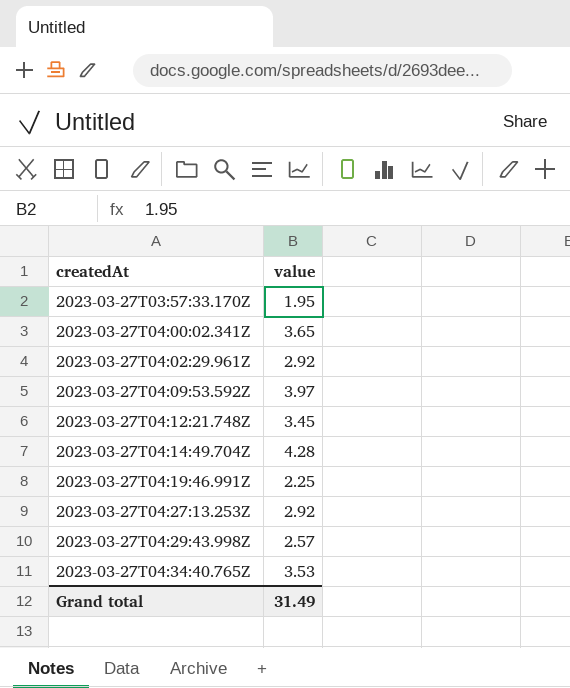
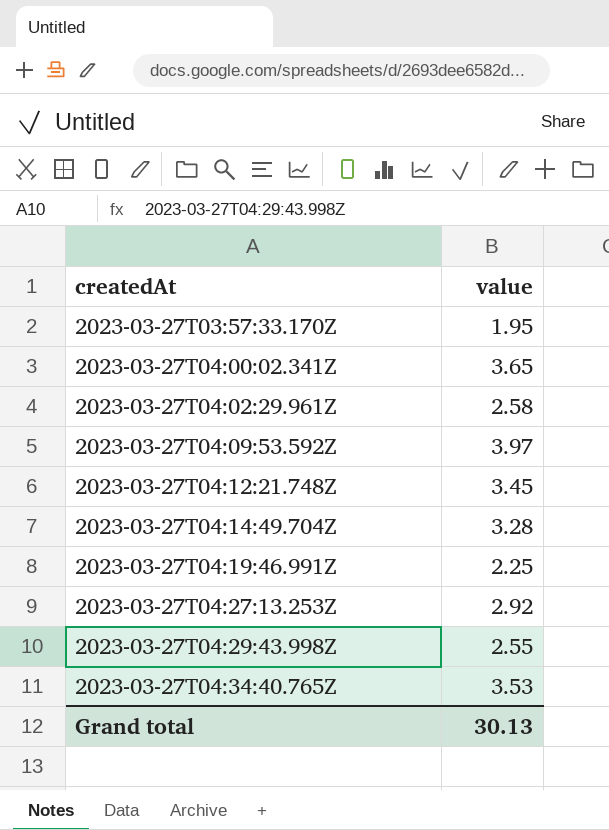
2023-03-27T04:02:29.961Z | value: 2.92 -> 2.58
2023-03-27T04:14:49.704Z | value: 4.28 -> 3.28
2023-03-27T04:29:43.998Z | value: 2.57 -> 2.55
Grand total | value: 31.49 -> 30.13

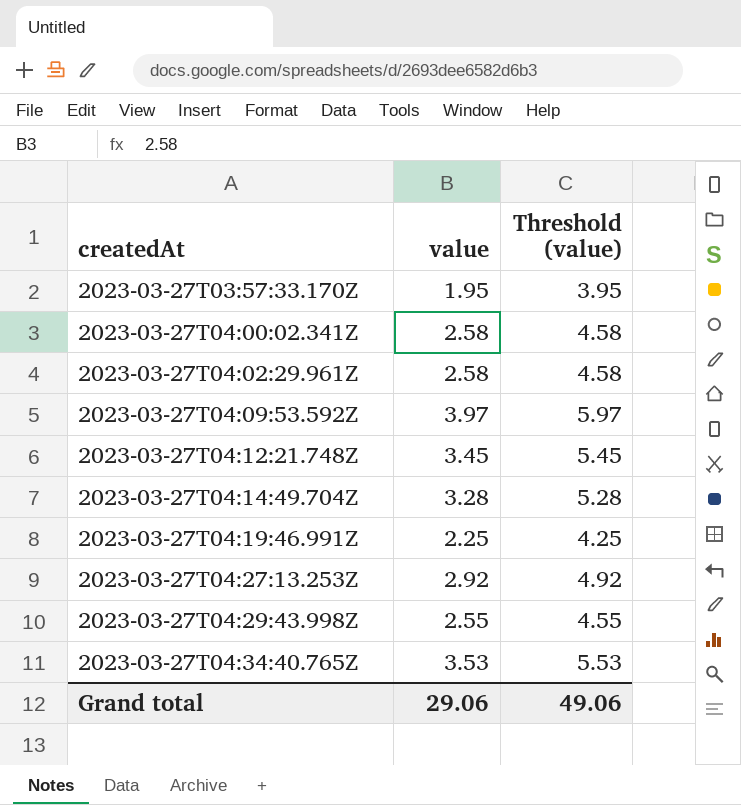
column Threshold (value) | formula: none -> [value] + 2
2023-03-27T04:00:02.341Z | value: 3.65 -> 2.58
Grand total | value: 30.13 -> 29.06

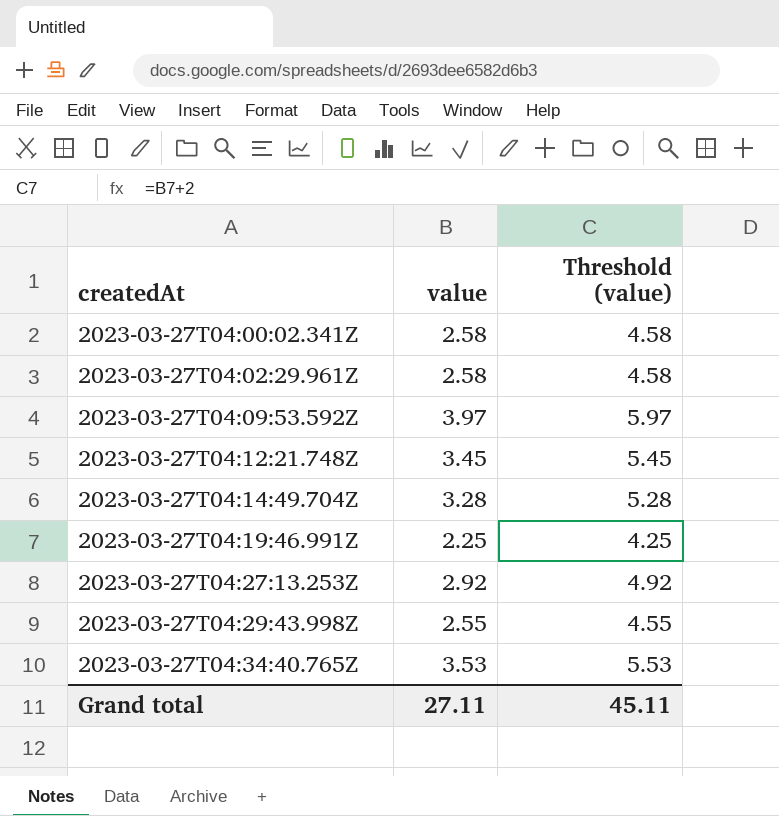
row 2023-03-27T03:57:33.170Z: 1.95 | 3.95 -> none
Grand total | value: 29.06 -> 27.11
Grand total | Threshold (value): 49.06 -> 45.11

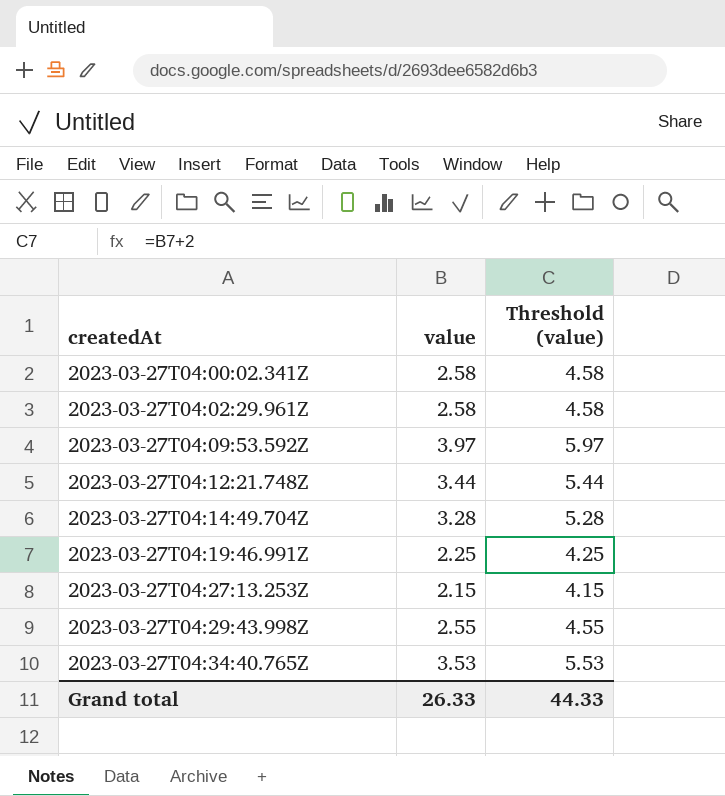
2023-03-27T04:12:21.748Z | value: 3.45 -> 3.44
2023-03-27T04:12:21.748Z | Threshold (value): 5.45 -> 5.44
2023-03-27T04:27:13.253Z | value: 2.92 -> 2.15
2023-03-27T04:27:13.253Z | Threshold (value): 4.92 -> 4.15
Grand total | value: 27.11 -> 26.33
Grand total | Threshold (value): 45.11 -> 44.33

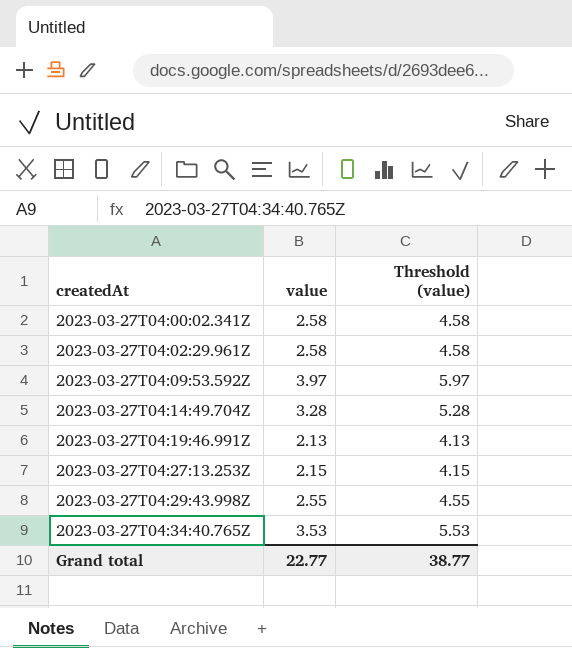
row 2023-03-27T04:12:21.748Z: 3.44 | 5.44 -> none
2023-03-27T04:19:46.991Z | value: 2.25 -> 2.13
2023-03-27T04:19:46.991Z | Threshold (value): 4.25 -> 4.13
Grand total | value: 26.33 -> 22.77
Grand total | Threshold (value): 44.33 -> 38.77

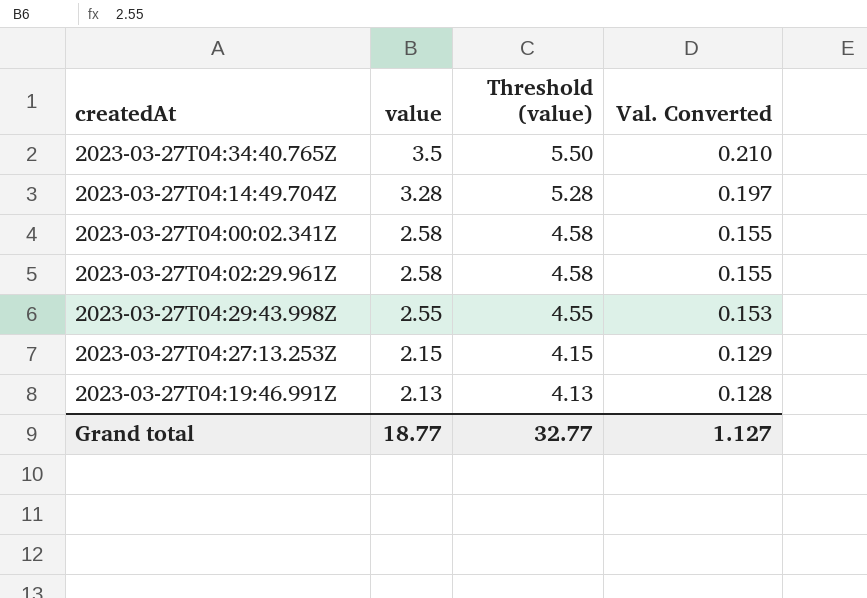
row order: createdAt ascending -> value descending
column Val. Converted | formula: none -> [value] * 0.06
row 2023-03-27T04:09:53.592Z: 3.97 | 5.97 -> none
2023-03-27T04:34:40.765Z | value: 3.53 -> 3.5
2023-03-27T04:34:40.765Z | Threshold (value): 5.53 -> 5.50
Grand total | value: 22.77 -> 18.77
Grand total | Threshold (value): 38.77 -> 32.77

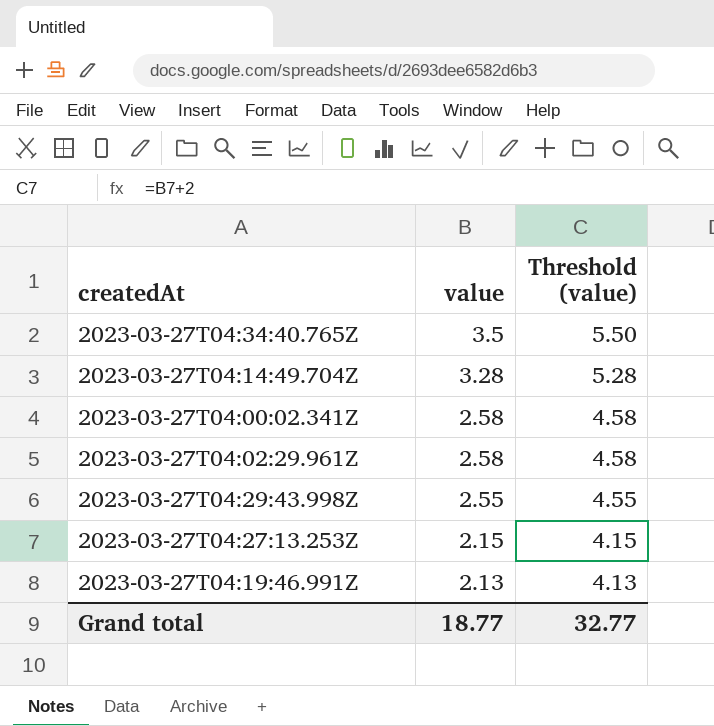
column Val. Converted | formula: [value] * 0.06 -> none

